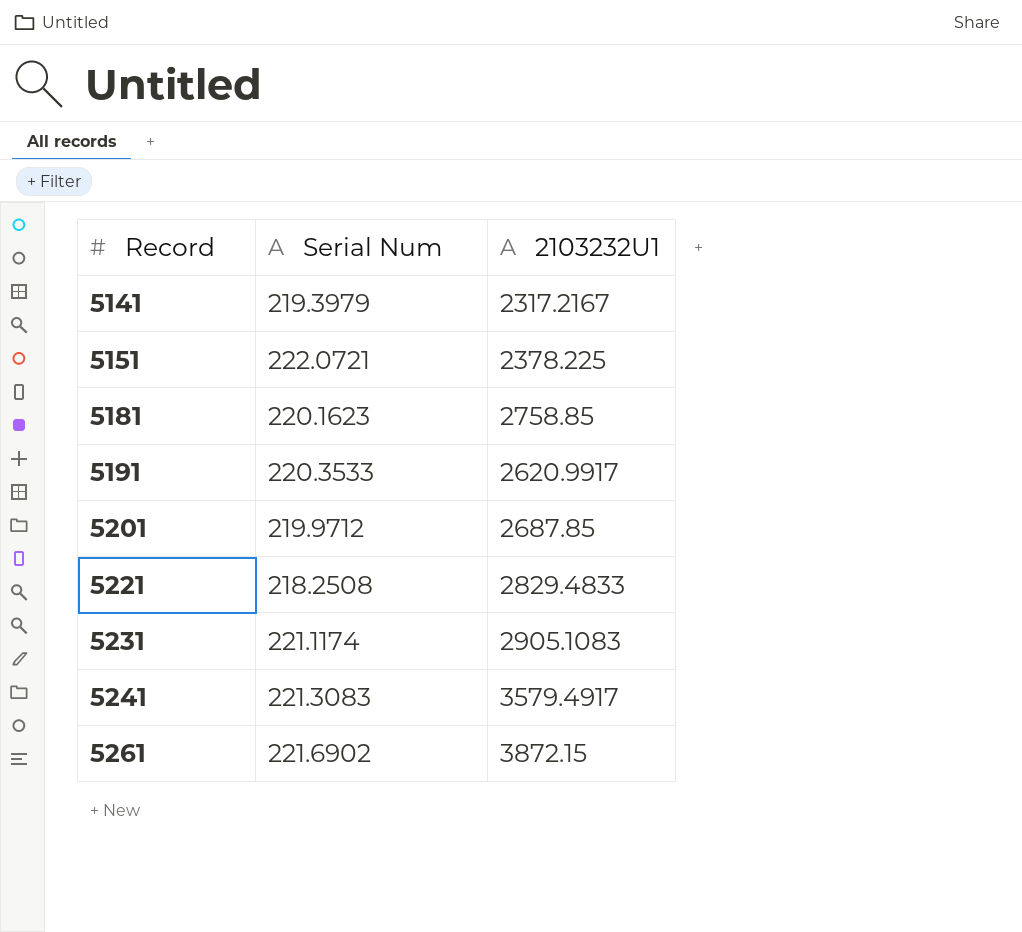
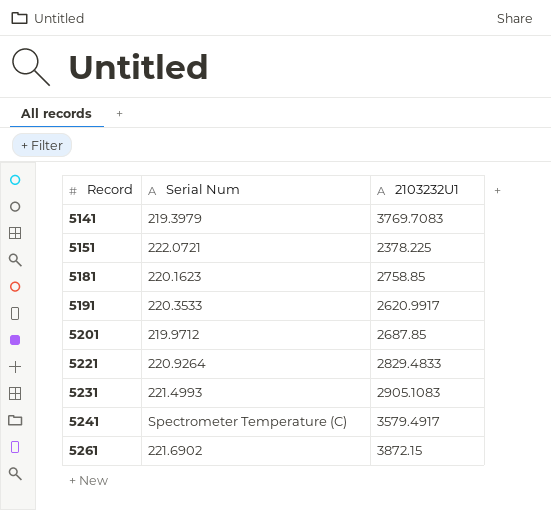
5141 | 2103232U1: 2317.2167 -> 3769.7083
5221 | Serial Num: 218.2508 -> 220.9264
5231 | Serial Num: 221.1174 -> 221.4993
5241 | Serial Num: 221.3083 -> Spectrometer Temperature (C)

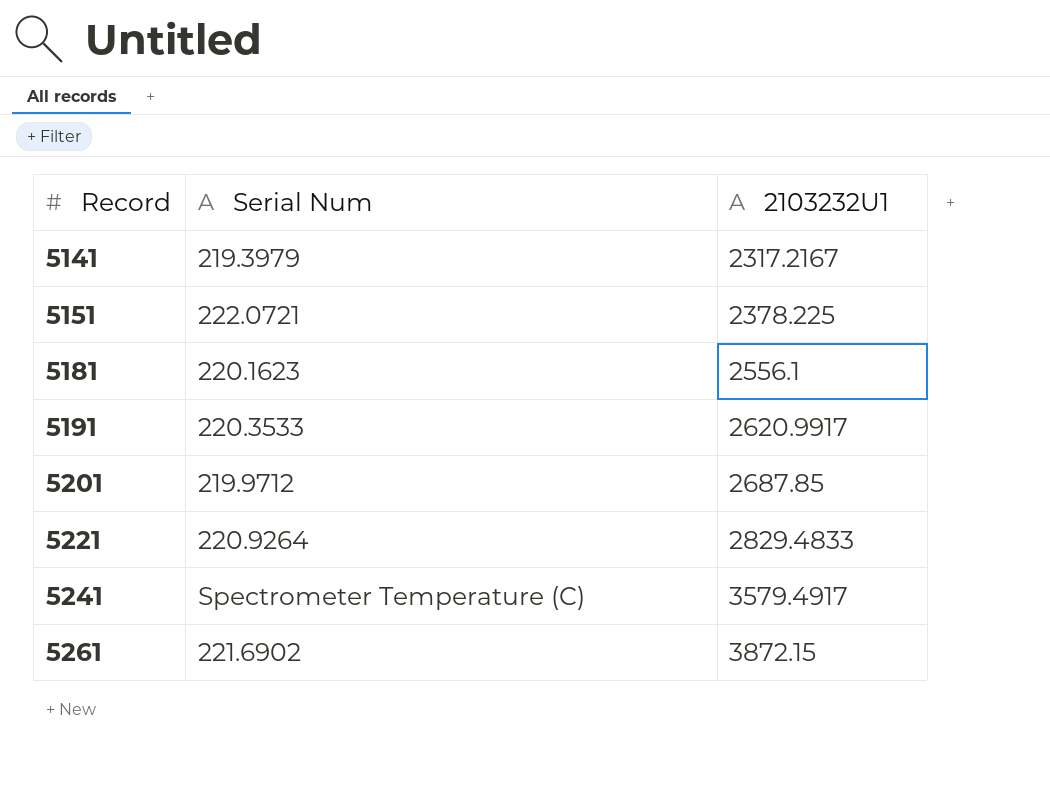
row 5231: 221.4993 | 2905.1083 -> none
5141 | 2103232U1: 3769.7083 -> 2317.2167
5181 | 2103232U1: 2758.85 -> 2556.1

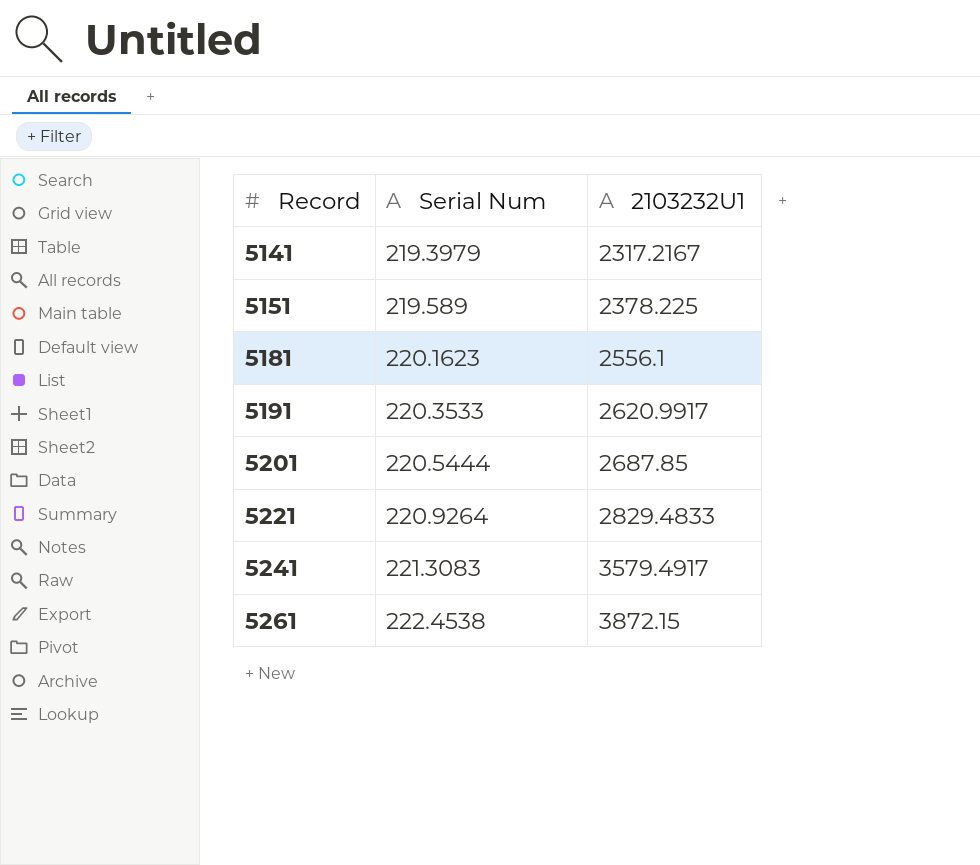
5151 | Serial Num: 222.0721 -> 219.589
5201 | Serial Num: 219.9712 -> 220.5444
5241 | Serial Num: Spectrometer Temperature (C) -> 221.3083
5261 | Serial Num: 221.6902 -> 222.4538

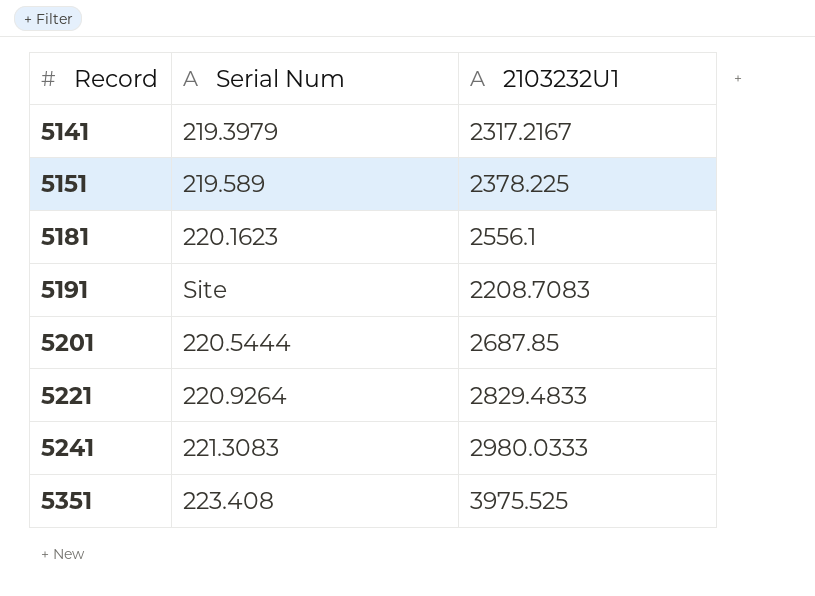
row 5261: 222.4538 | 3872.15 -> none
5191 | Serial Num: 220.3533 -> Site
5191 | 2103232U1: 2620.9917 -> 2208.7083
5241 | 2103232U1: 3579.4917 -> 2980.0333
row 5351: none -> 223.408 | 3975.525

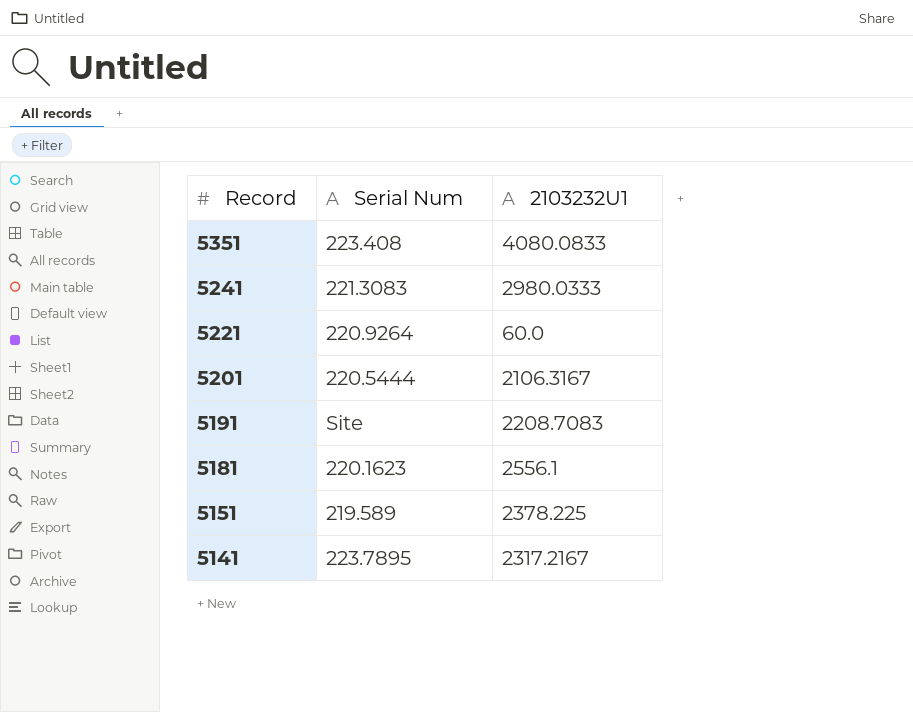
row order: Record ascending -> Record descending
5351 | 2103232U1: 3975.525 -> 4080.0833
5221 | 2103232U1: 2829.4833 -> 60.0
5201 | 2103232U1: 2687.85 -> 2106.3167
5141 | Serial Num: 219.3979 -> 223.7895

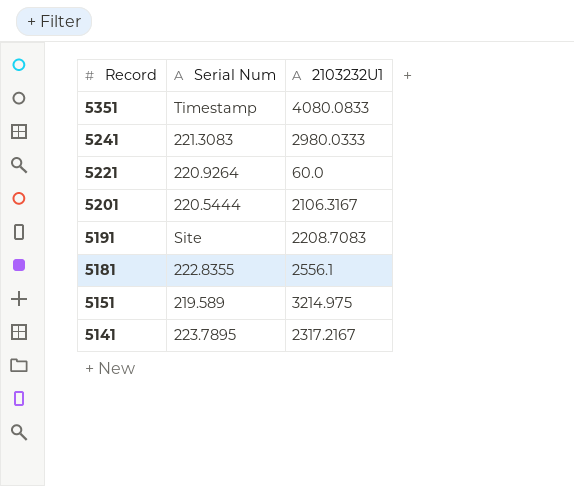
5351 | Serial Num: 223.408 -> Timestamp
5181 | Serial Num: 220.1623 -> 222.8355
5151 | 2103232U1: 2378.225 -> 3214.975

